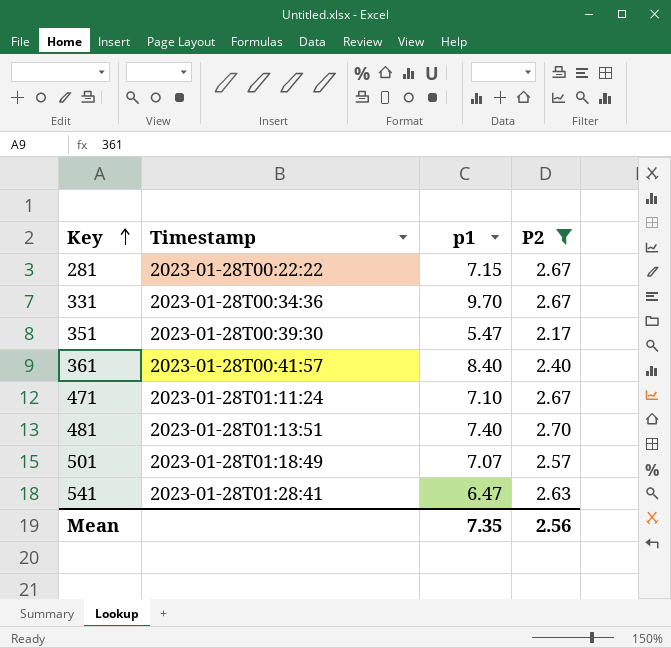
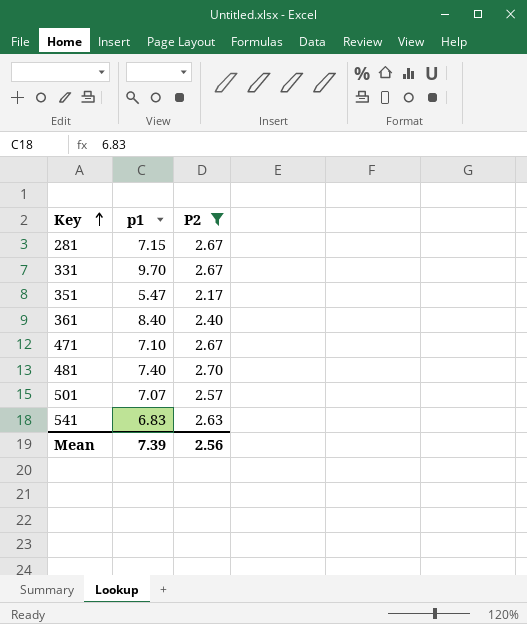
column Timestamp | position: 2 -> none
541 | p1: 6.47 -> 6.83
Mean | p1: 7.35 -> 7.39

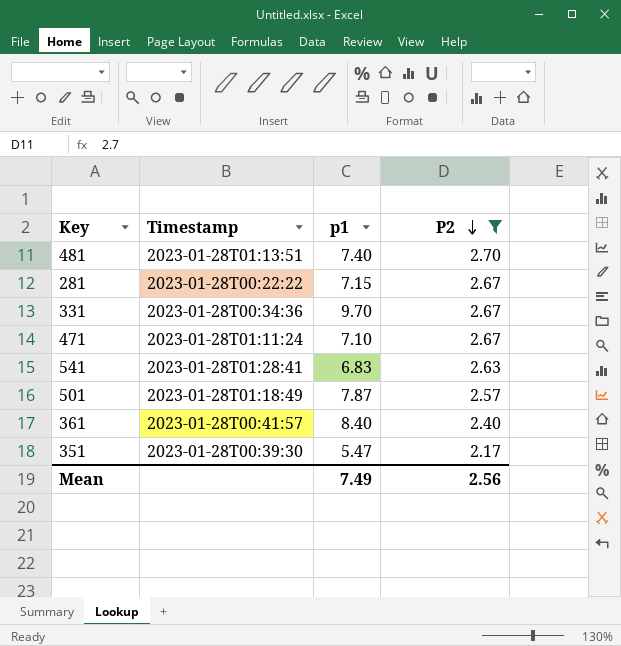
row order: Key ascending -> P2 descending
column Timestamp | position: none -> 2
501 | p1: 7.07 -> 7.87
Mean | p1: 7.39 -> 7.49

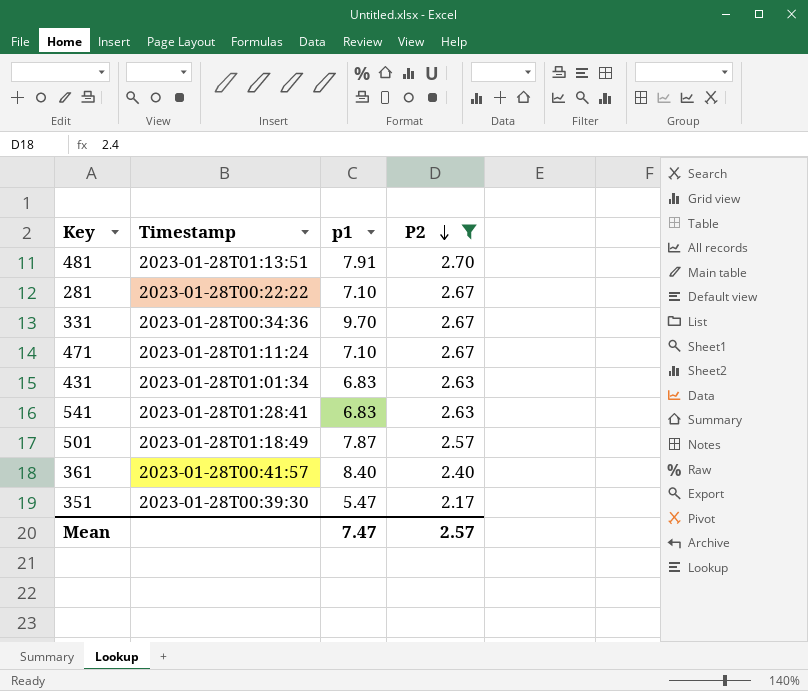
481 | p1: 7.40 -> 7.91
281 | p1: 7.15 -> 7.10
row 431: none -> 2023-01-28T01:01:34 | 6.83 | 2.63
Mean | p1: 7.49 -> 7.47
Mean | P2: 2.56 -> 2.57

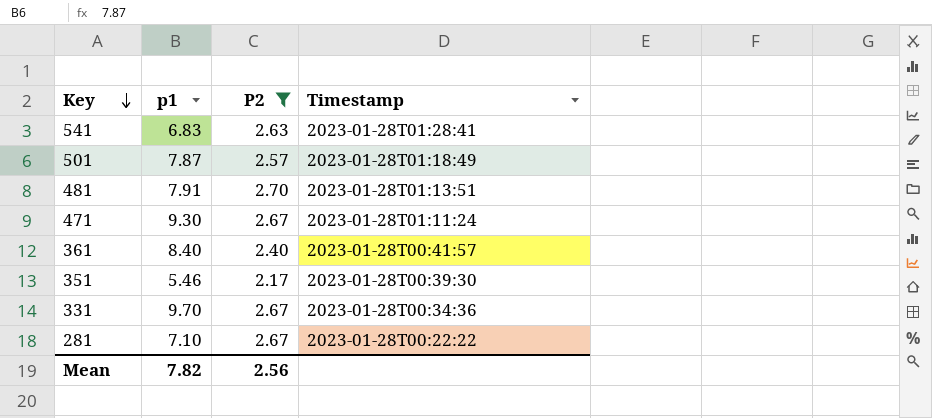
row order: P2 descending -> Key descending
column Timestamp | position: 2 -> 4
row 431: 2023-01-28T01:01:34 | 6.83 | 2.63 -> none
471 | p1: 7.10 -> 9.30
351 | p1: 5.47 -> 5.46
Mean | p1: 7.47 -> 7.82
Mean | P2: 2.57 -> 2.56

